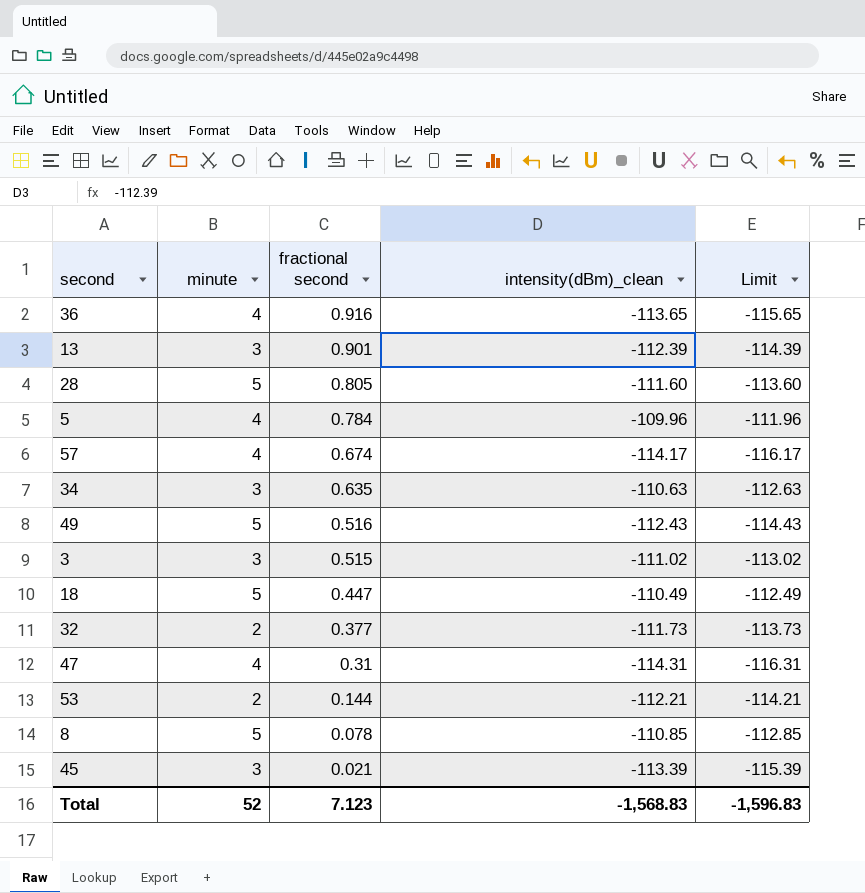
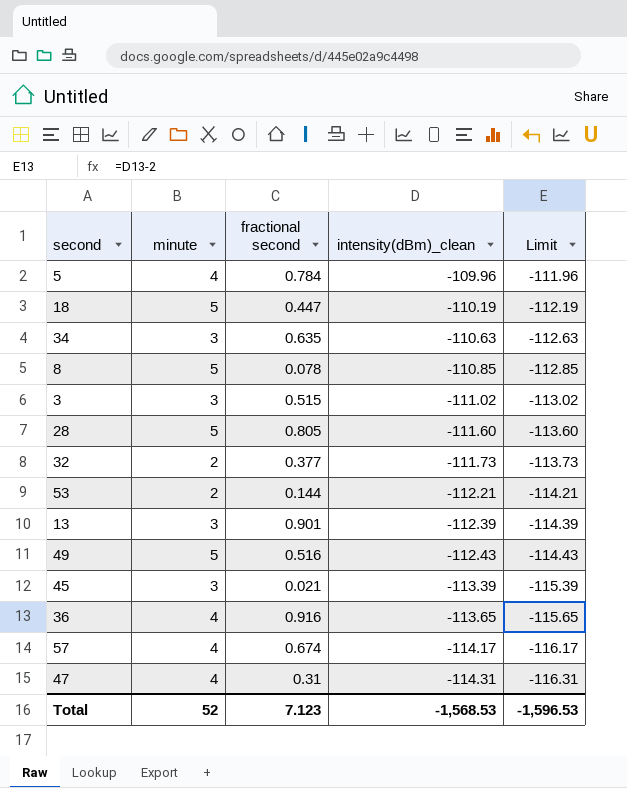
row order: fractional second descending -> intensity(dBm)_clean descending
18 | intensity(dBm)_clean: -110.49 -> -110.19
18 | Limit: -112.49 -> -112.19
Total | intensity(dBm)_clean: -1,568.83 -> -1,568.53
Total | Limit: -1,596.83 -> -1,596.53

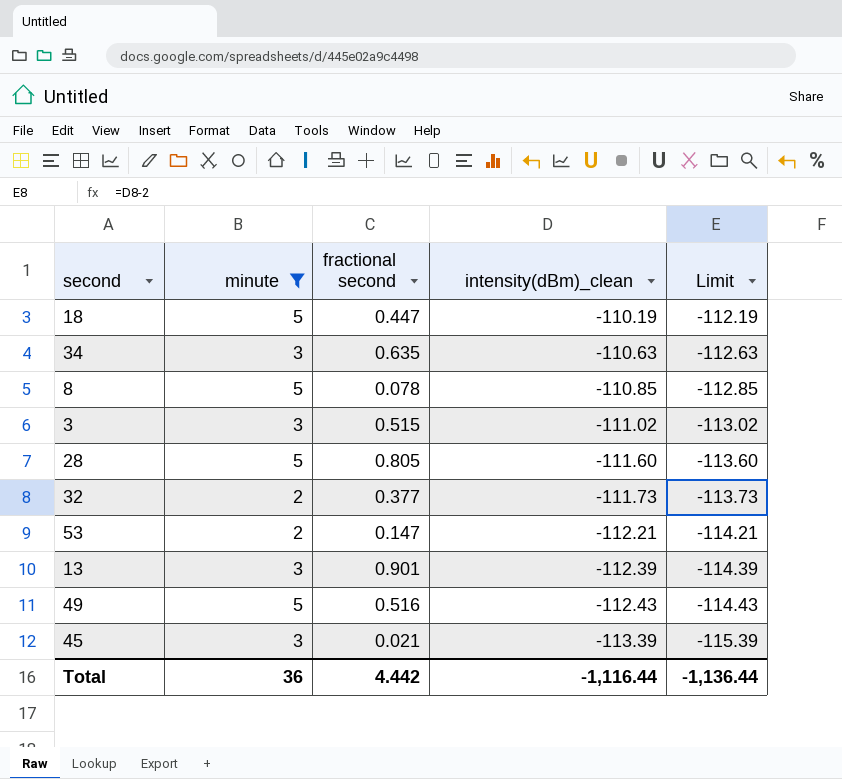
filter: none -> minute != 4
53 | fractional second: 0.144 -> 0.147
Total | minute: 52 -> 36
Total | fractional second: 7.123 -> 4.442
Total | intensity(dBm)_clean: -1,568.53 -> -1,116.44
Total | Limit: -1,596.53 -> -1,136.44

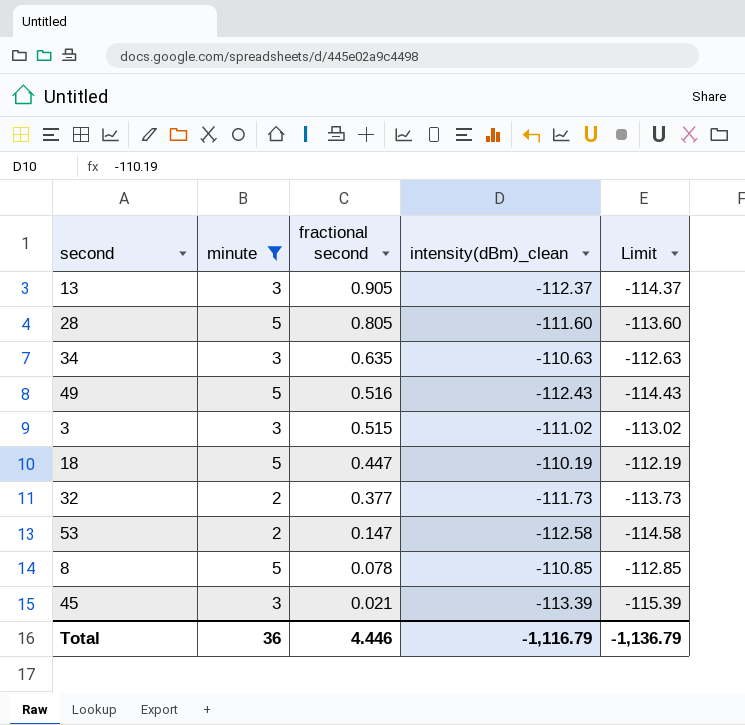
row order: intensity(dBm)_clean descending -> fractional second descending
13 | fractional second: 0.901 -> 0.905
13 | intensity(dBm)_clean: -112.39 -> -112.37
13 | Limit: -114.39 -> -114.37
53 | intensity(dBm)_clean: -112.21 -> -112.58
53 | Limit: -114.21 -> -114.58
Total | fractional second: 4.442 -> 4.446
Total | intensity(dBm)_clean: -1,116.44 -> -1,116.79
Total | Limit: -1,136.44 -> -1,136.79

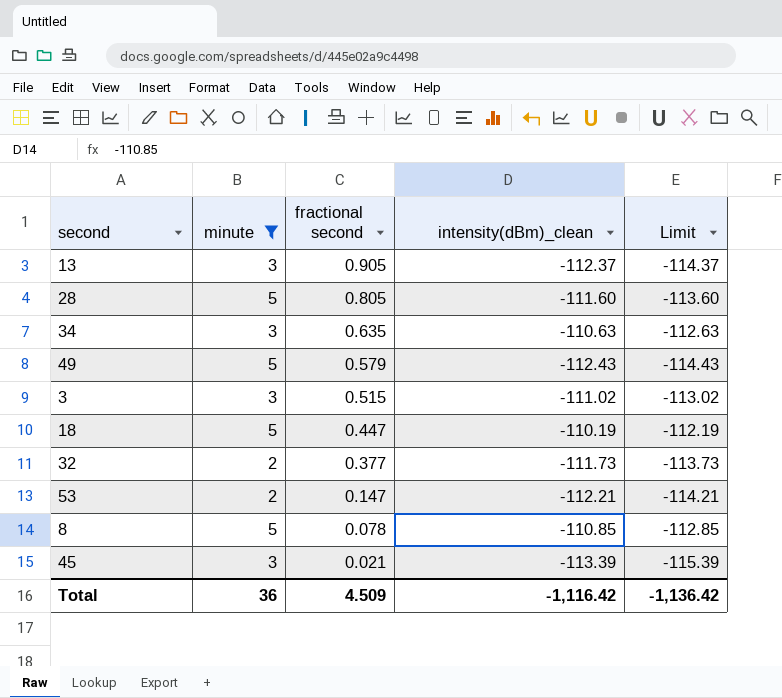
49 | fractional second: 0.516 -> 0.579
53 | intensity(dBm)_clean: -112.58 -> -112.21
53 | Limit: -114.58 -> -114.21
Total | fractional second: 4.446 -> 4.509
Total | intensity(dBm)_clean: -1,116.79 -> -1,116.42
Total | Limit: -1,136.79 -> -1,136.42

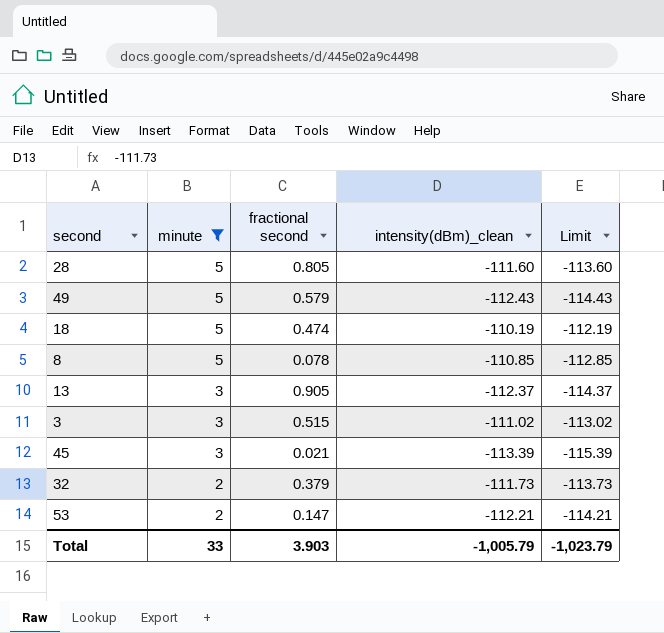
row order: fractional second descending -> minute descending
row 34: 3 | 0.635 | -110.63 | -112.63 -> none
18 | fractional second: 0.447 -> 0.474
32 | fractional second: 0.377 -> 0.379
Total | minute: 36 -> 33
Total | fractional second: 4.509 -> 3.903
Total | intensity(dBm)_clean: -1,116.42 -> -1,005.79
Total | Limit: -1,136.42 -> -1,023.79

